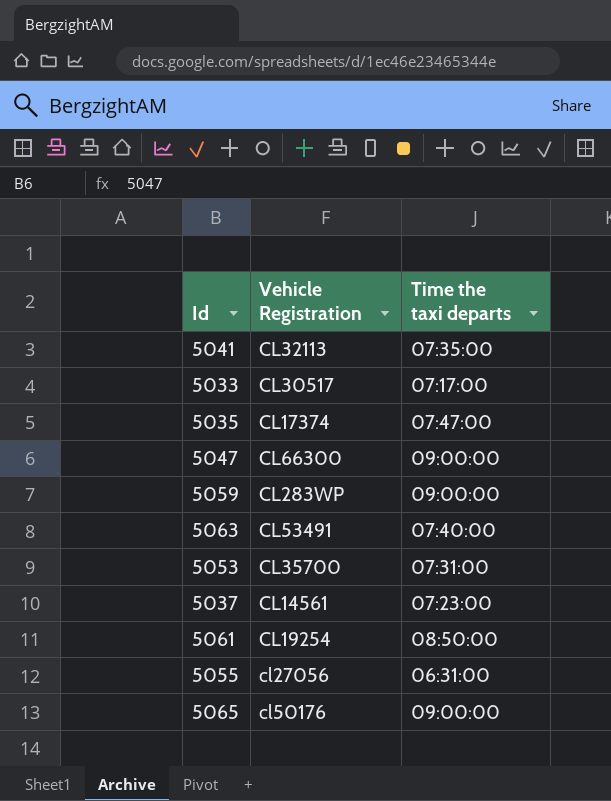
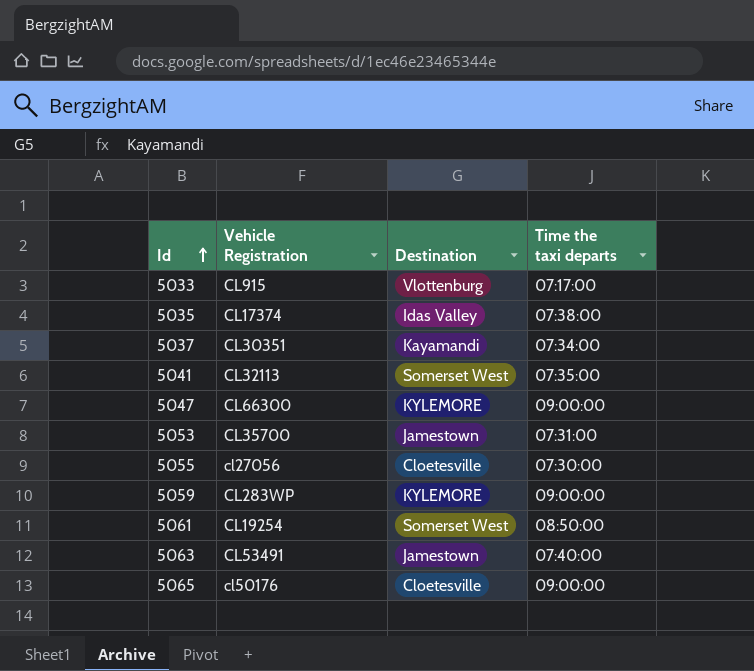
row order: none -> Id ascending
column Destination | position: none -> 3
5033 | Vehicle Registration: CL30517 -> CL915
5035 | Time the taxi departs: 07:47:00 -> 07:38:00
5037 | Vehicle Registration: CL14561 -> CL30351
5037 | Time the taxi departs: 07:23:00 -> 07:34:00
5055 | Time the taxi departs: 06:31:00 -> 07:30:00

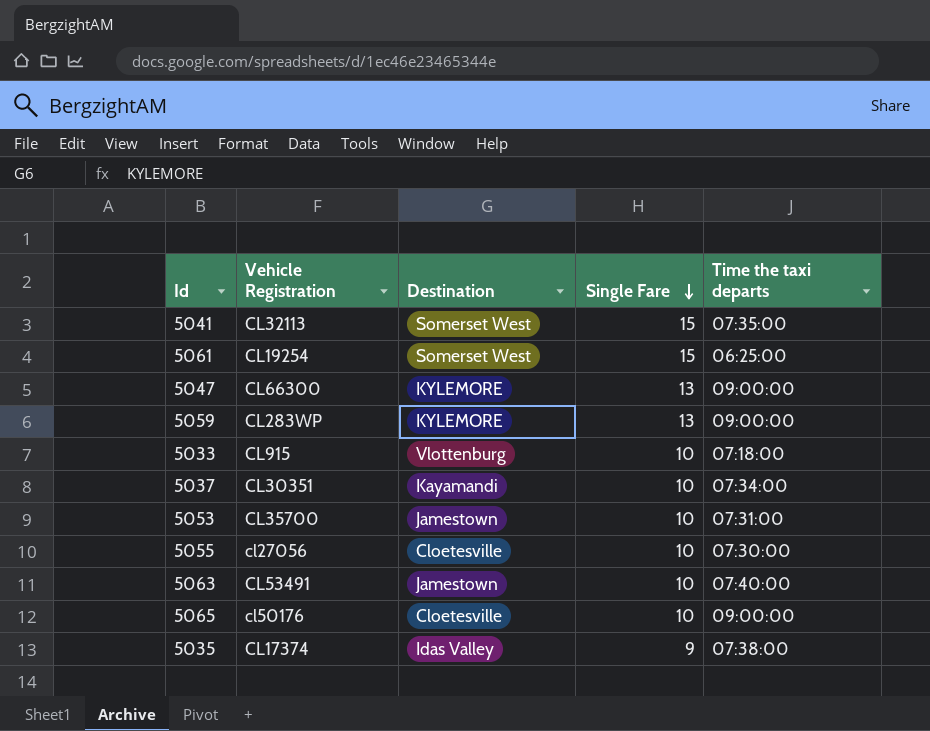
row order: Id ascending -> Single Fare descending
column Single Fare | position: none -> 4
5061 | Time the taxi departs: 08:50:00 -> 06:25:00
5033 | Time the taxi departs: 07:17:00 -> 07:18:00

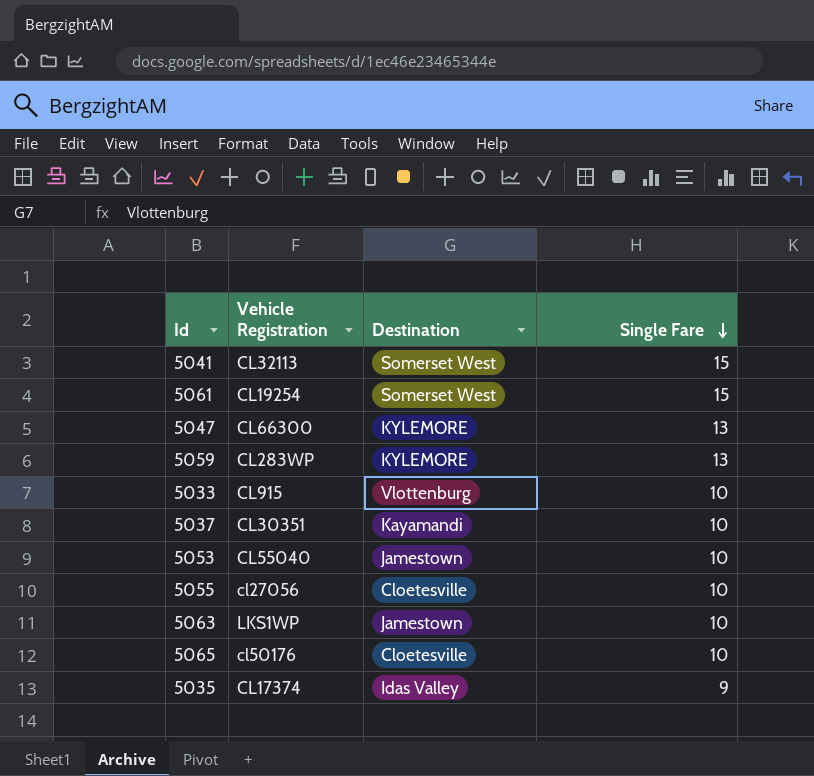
column Time the taxi departs | position: 5 -> none
5053 | Vehicle Registration: CL35700 -> CL55040
5063 | Vehicle Registration: CL53491 -> LKS1WP

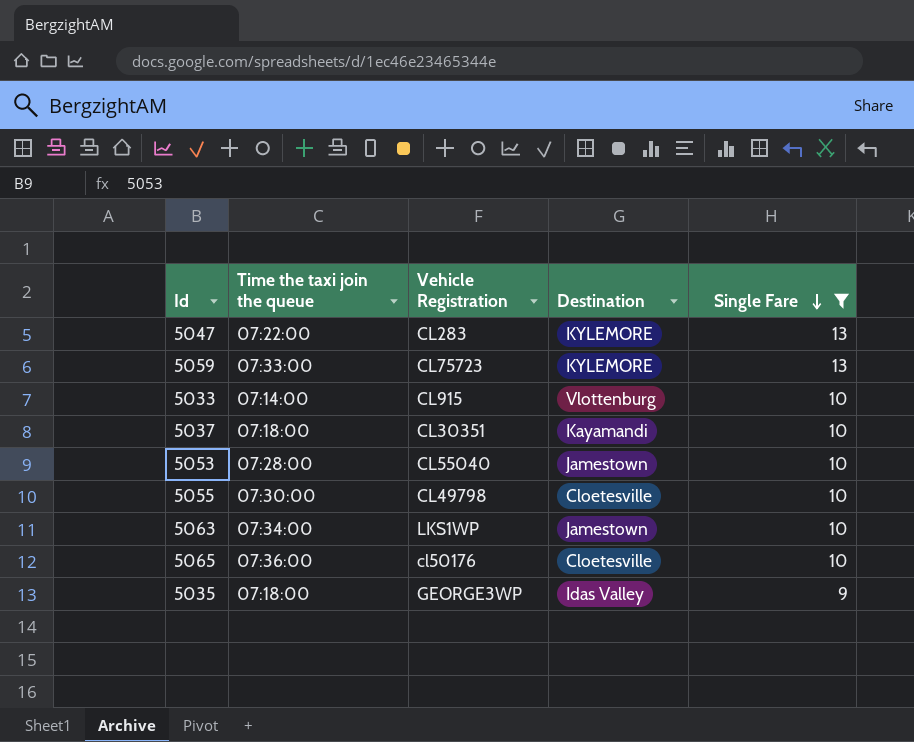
filter: none -> Single Fare != 15
column Time the taxi join the queue | position: none -> 2
5047 | Vehicle Registration: CL66300 -> CL283
5059 | Vehicle Registration: CL283WP -> CL75723
5055 | Vehicle Registration: cl27056 -> CL49798
5035 | Vehicle Registration: CL17374 -> GEORGE3WP

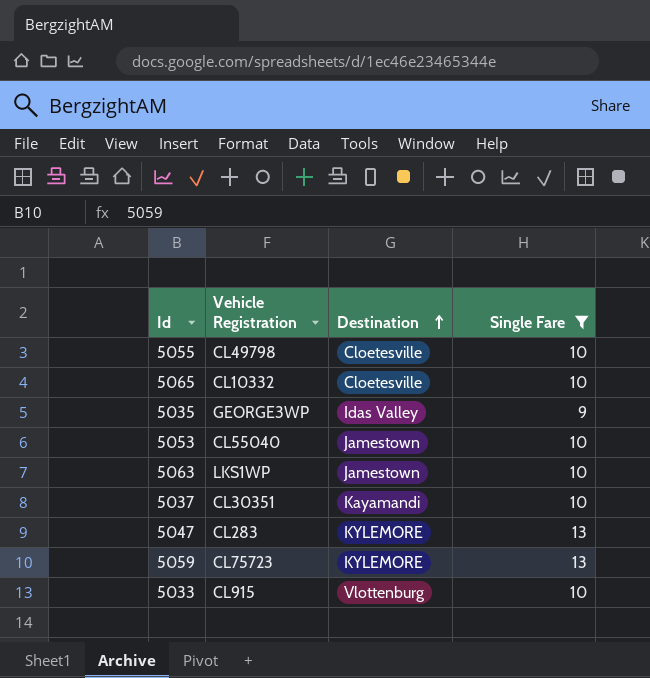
row order: Single Fare descending -> Destination ascending
column Time the taxi join the queue | position: 2 -> none
5065 | Vehicle Registration: cl50176 -> CL10332

